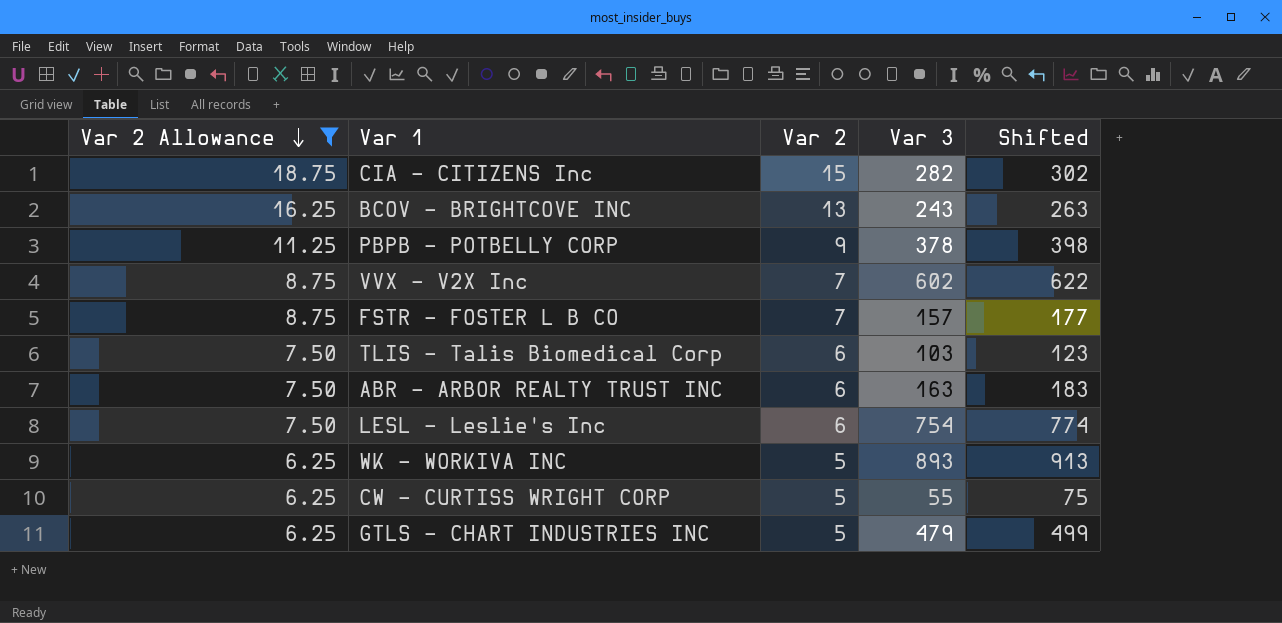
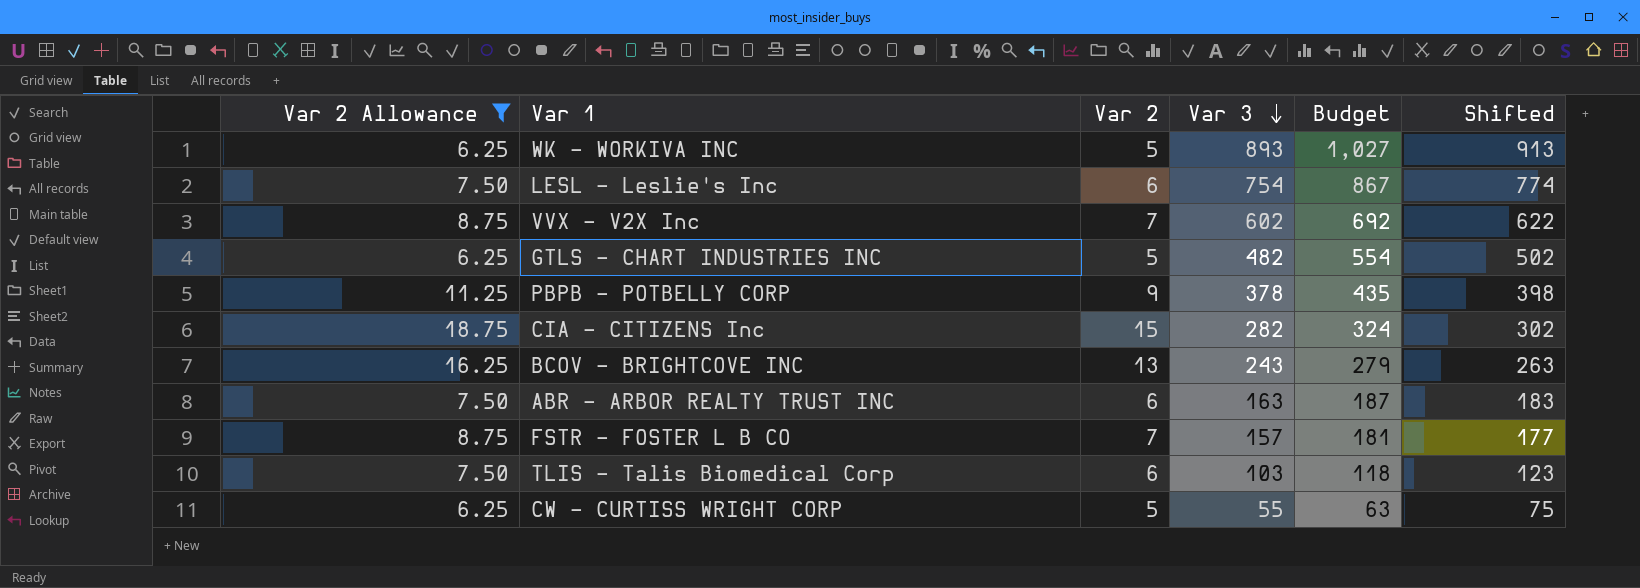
row order: Var 2 Allowance descending -> Var 3 descending
column Budget | formula: none -> [Var 3] * 1.15
GTLS - CHART INDUSTRIES INC | Var 3: 479 -> 482
GTLS - CHART INDUSTRIES INC | Shifted: 499 -> 502

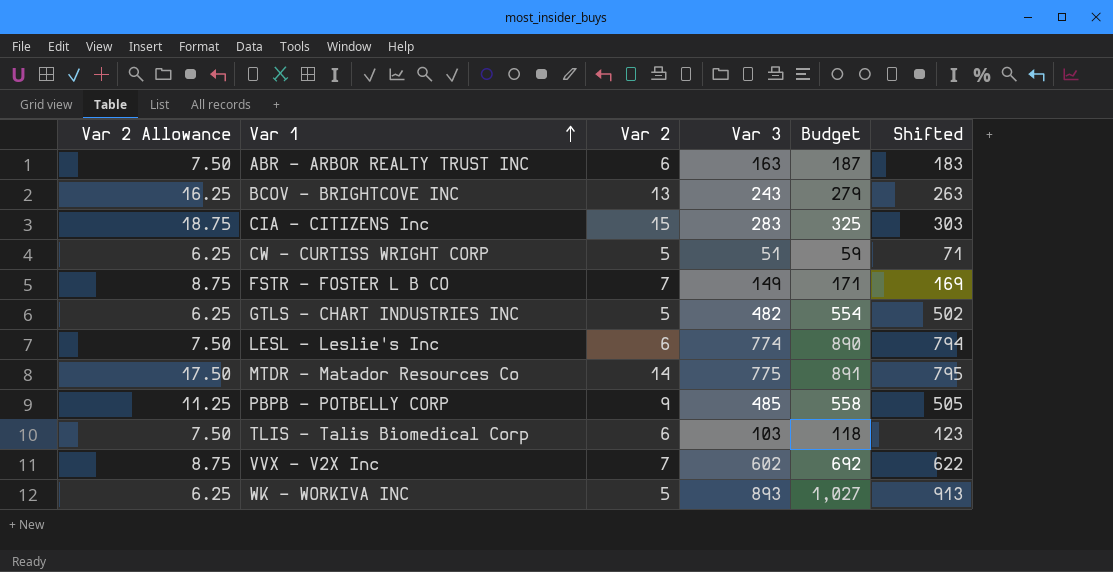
filter: Var 2 Allowance != 17.50 -> none
row order: Var 3 descending -> Var 1 ascending
CIA - CITIZENS Inc | Var 3: 282 -> 283
CIA - CITIZENS Inc | Budget: 324 -> 325
CIA - CITIZENS Inc | Shifted: 302 -> 303
CW - CURTISS WRIGHT CORP | Var 3: 55 -> 51
CW - CURTISS WRIGHT CORP | Budget: 63 -> 59
CW - CURTISS WRIGHT CORP | Shifted: 75 -> 71
FSTR - FOSTER L B CO | Var 3: 157 -> 149
FSTR - FOSTER L B CO | Budget: 181 -> 171
FSTR - FOSTER L B CO | Shifted: 177 -> 169
LESL - Leslie's Inc | Var 3: 754 -> 774
LESL - Leslie's Inc | Budget: 867 -> 890
LESL - Leslie's Inc | Shifted: 774 -> 794
PBPB - POTBELLY CORP | Var 3: 378 -> 485
PBPB - POTBELLY CORP | Budget: 435 -> 558
PBPB - POTBELLY CORP | Shifted: 398 -> 505

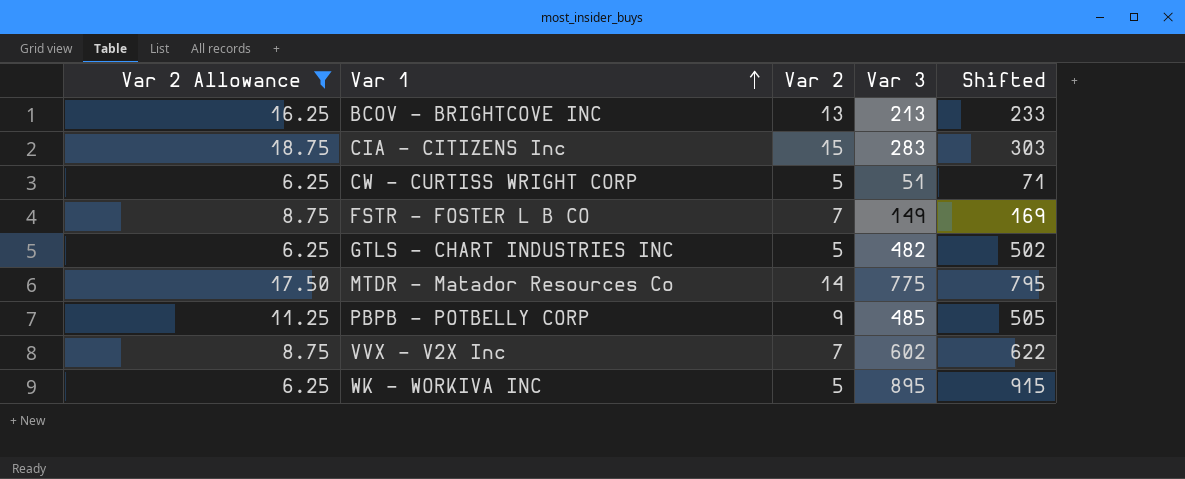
filter: none -> Var 2 Allowance != 7.50
column Budget | formula: [Var 3] * 1.15 -> none
BCOV - BRIGHTCOVE INC | Var 3: 243 -> 213
BCOV - BRIGHTCOVE INC | Shifted: 263 -> 233
WK - WORKIVA INC | Var 3: 893 -> 895
WK - WORKIVA INC | Shifted: 913 -> 915

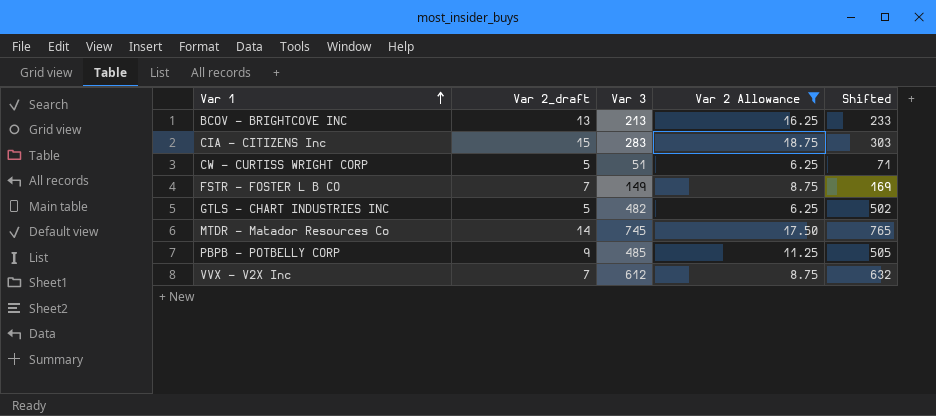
column name: Var 2 -> Var 2_draft
column Var 2 Allowance | position: 1 -> 4
row WK - WORKIVA INC: 6.25 | 5 | 895 | 915 -> none
MTDR - Matador Resources Co | Var 3: 775 -> 745
MTDR - Matador Resources Co | Shifted: 795 -> 765
VVX - V2X Inc | Var 3: 602 -> 612
VVX - V2X Inc | Shifted: 622 -> 632

